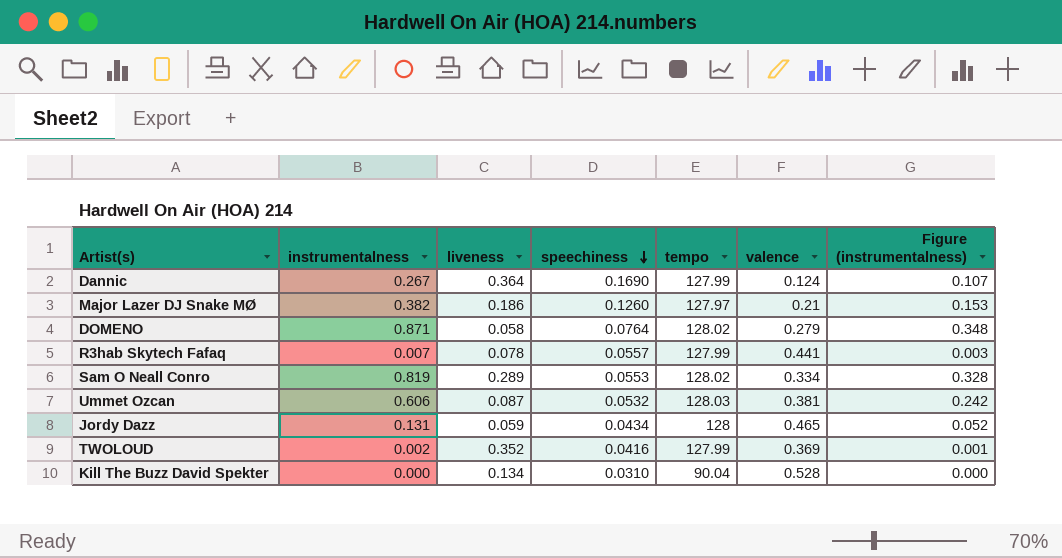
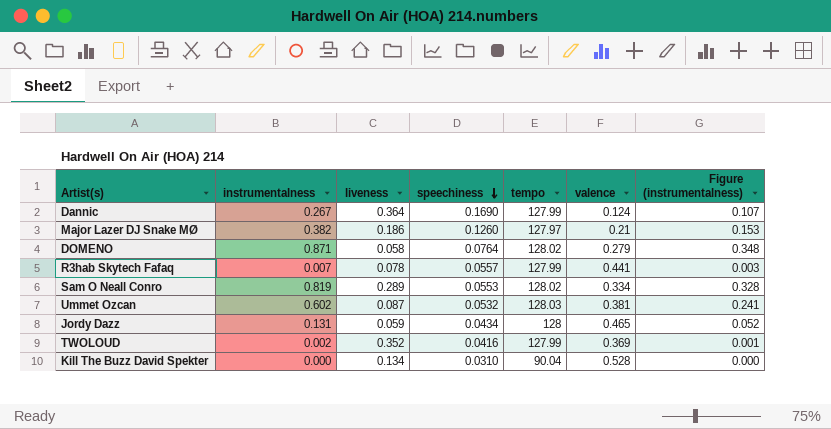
Ummet Ozcan | instrumentalness: 0.606 -> 0.602
Ummet Ozcan | Figure (instrumentalness): 0.242 -> 0.241

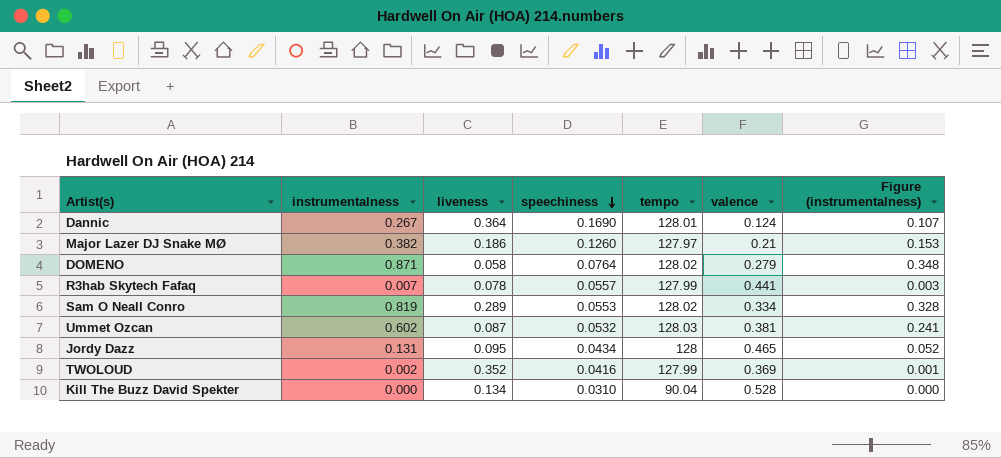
Dannic | tempo: 127.99 -> 128.01
Jordy Dazz | liveness: 0.059 -> 0.095

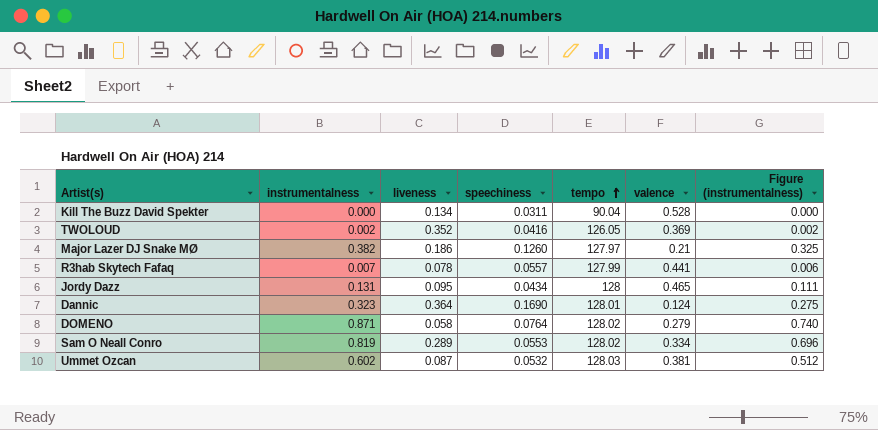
row order: speechiness descending -> tempo ascending
column Figure (instrumentalness) | formula: [instrumentalness] * 0.4 -> [instrumentalness] * 0.85
Kill The Buzz David Spekter | speechiness: 0.0310 -> 0.0311
TWOLOUD | tempo: 127.99 -> 126.05
Dannic | instrumentalness: 0.267 -> 0.323

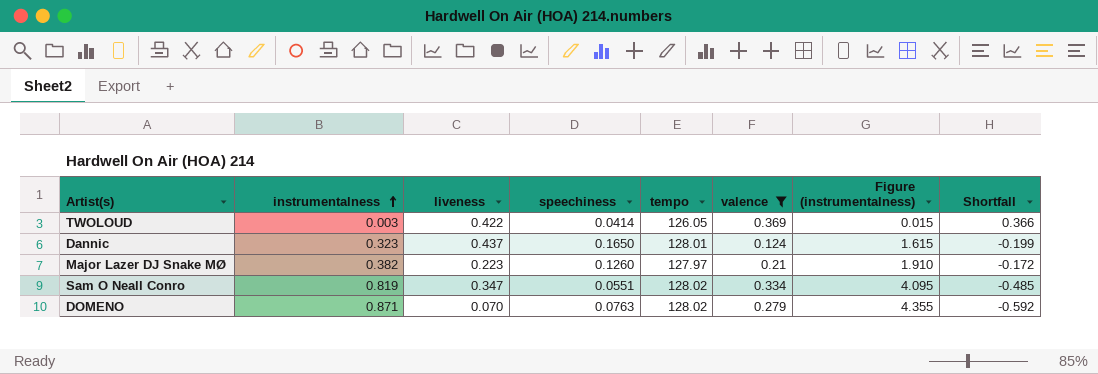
filter: none -> valence <= 0.369
row order: tempo ascending -> instrumentalness ascending
column Figure (instrumentalness) | formula: [instrumentalness] * 0.85 -> [instrumentalness] * 5
column Shortfall | formula: none -> [valence] - [instrumentalness]
TWOLOUD | instrumentalness: 0.002 -> 0.003
TWOLOUD | liveness: 0.352 -> 0.422
TWOLOUD | speechiness: 0.0416 -> 0.0414
Dannic | liveness: 0.364 -> 0.437
Dannic | speechiness: 0.1690 -> 0.1650
Major Lazer DJ Snake MØ | liveness: 0.186 -> 0.223
Sam O Neall Conro | liveness: 0.289 -> 0.347
Sam O Neall Conro | speechiness: 0.0553 -> 0.0551
DOMENO | liveness: 0.058 -> 0.070
DOMENO | speechiness: 0.0764 -> 0.0763

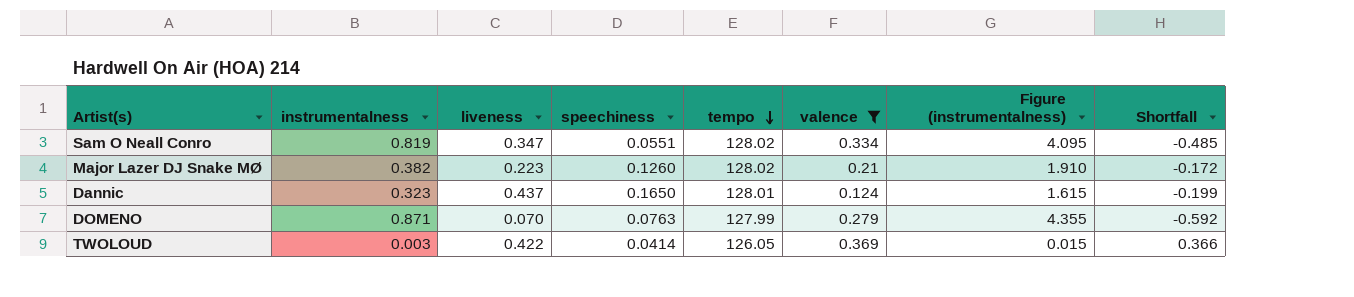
row order: instrumentalness ascending -> tempo descending
Major Lazer DJ Snake MØ | tempo: 127.97 -> 128.02
DOMENO | tempo: 128.02 -> 127.99

